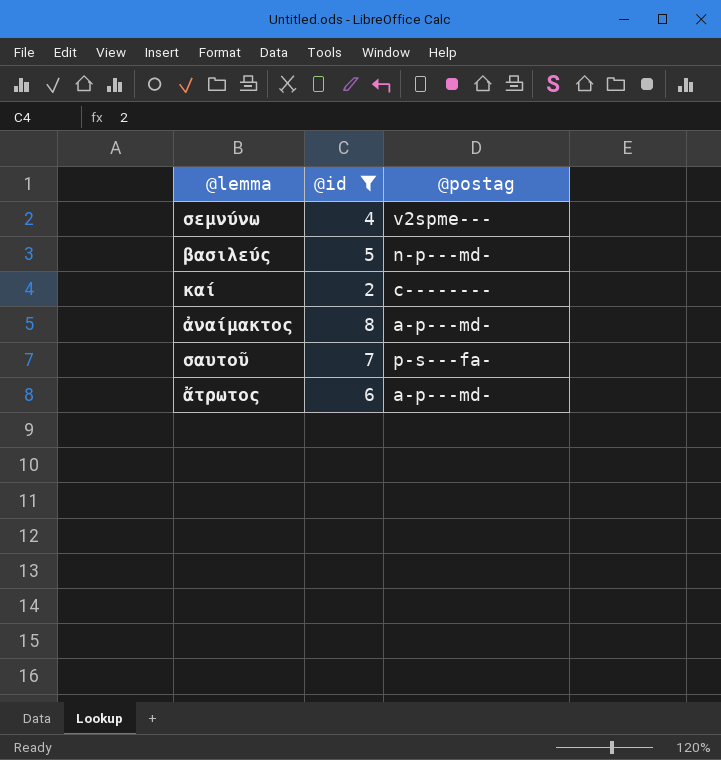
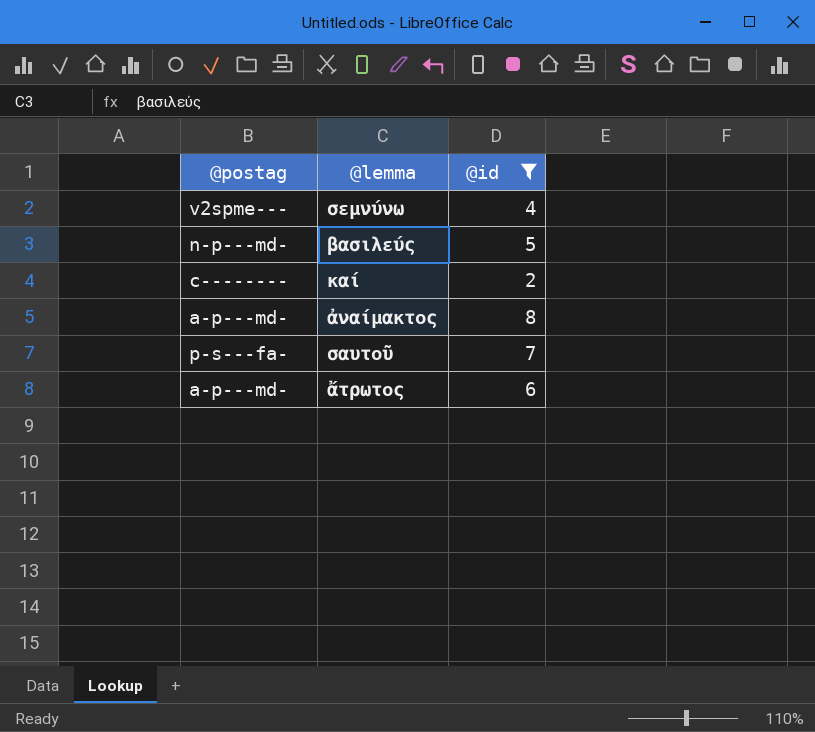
column @postag | position: 3 -> 1

